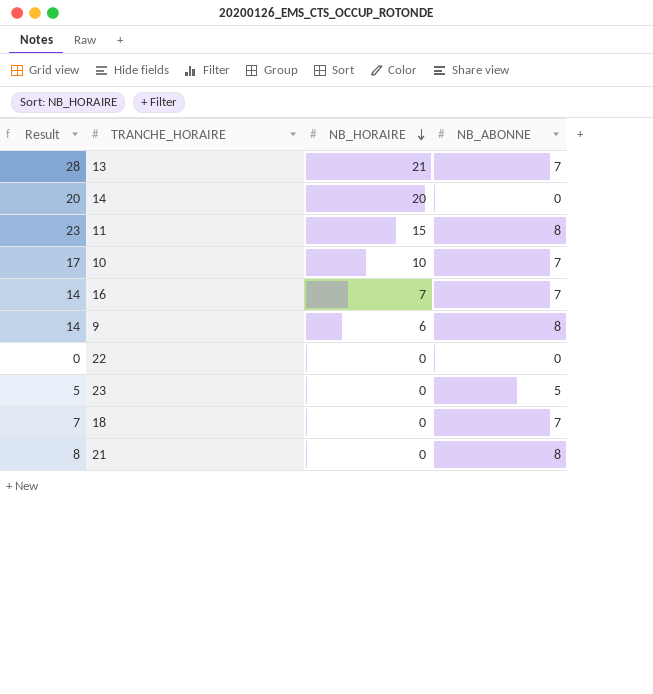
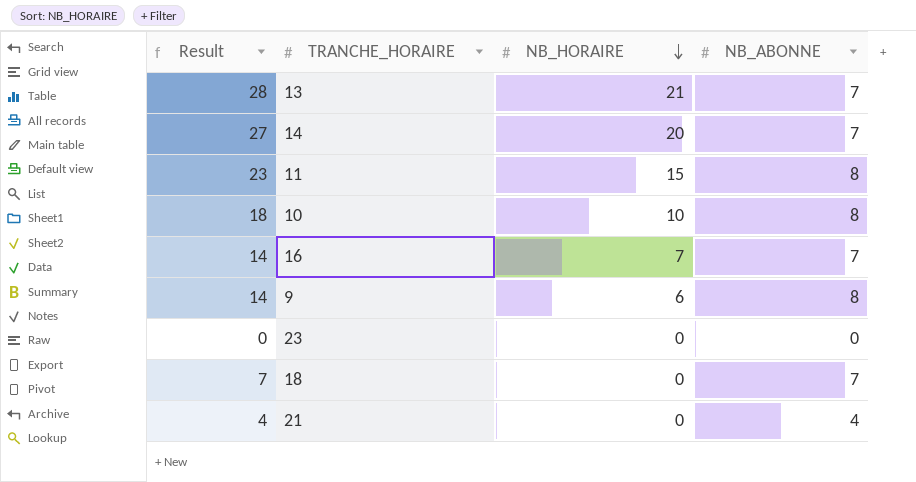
row 22: 0 | 0 | 0 -> none
14 | Result: 20 -> 27
14 | NB_ABONNE: 0 -> 7
10 | Result: 17 -> 18
10 | NB_ABONNE: 7 -> 8
23 | Result: 5 -> 0
23 | NB_ABONNE: 5 -> 0
21 | Result: 8 -> 4
21 | NB_ABONNE: 8 -> 4

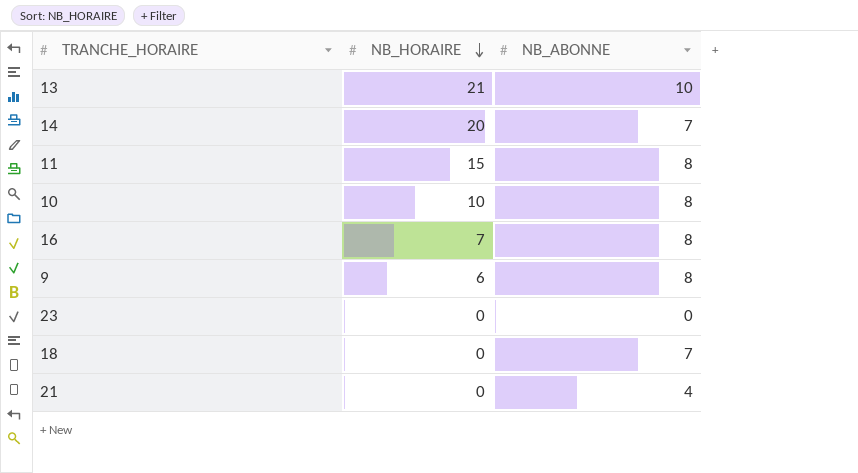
column Result | formula: [NB_HORAIRE] + [NB_ABONNE] -> none
13 | NB_ABONNE: 7 -> 10
16 | NB_ABONNE: 7 -> 8

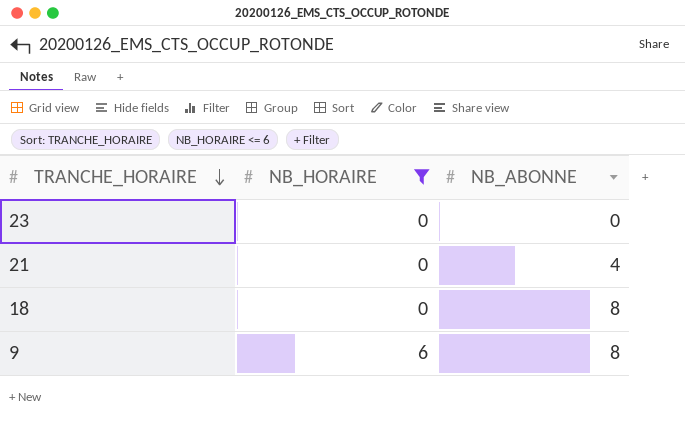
filter: none -> NB_HORAIRE <= 6
row order: NB_HORAIRE descending -> TRANCHE_HORAIRE descending
18 | NB_ABONNE: 7 -> 8

